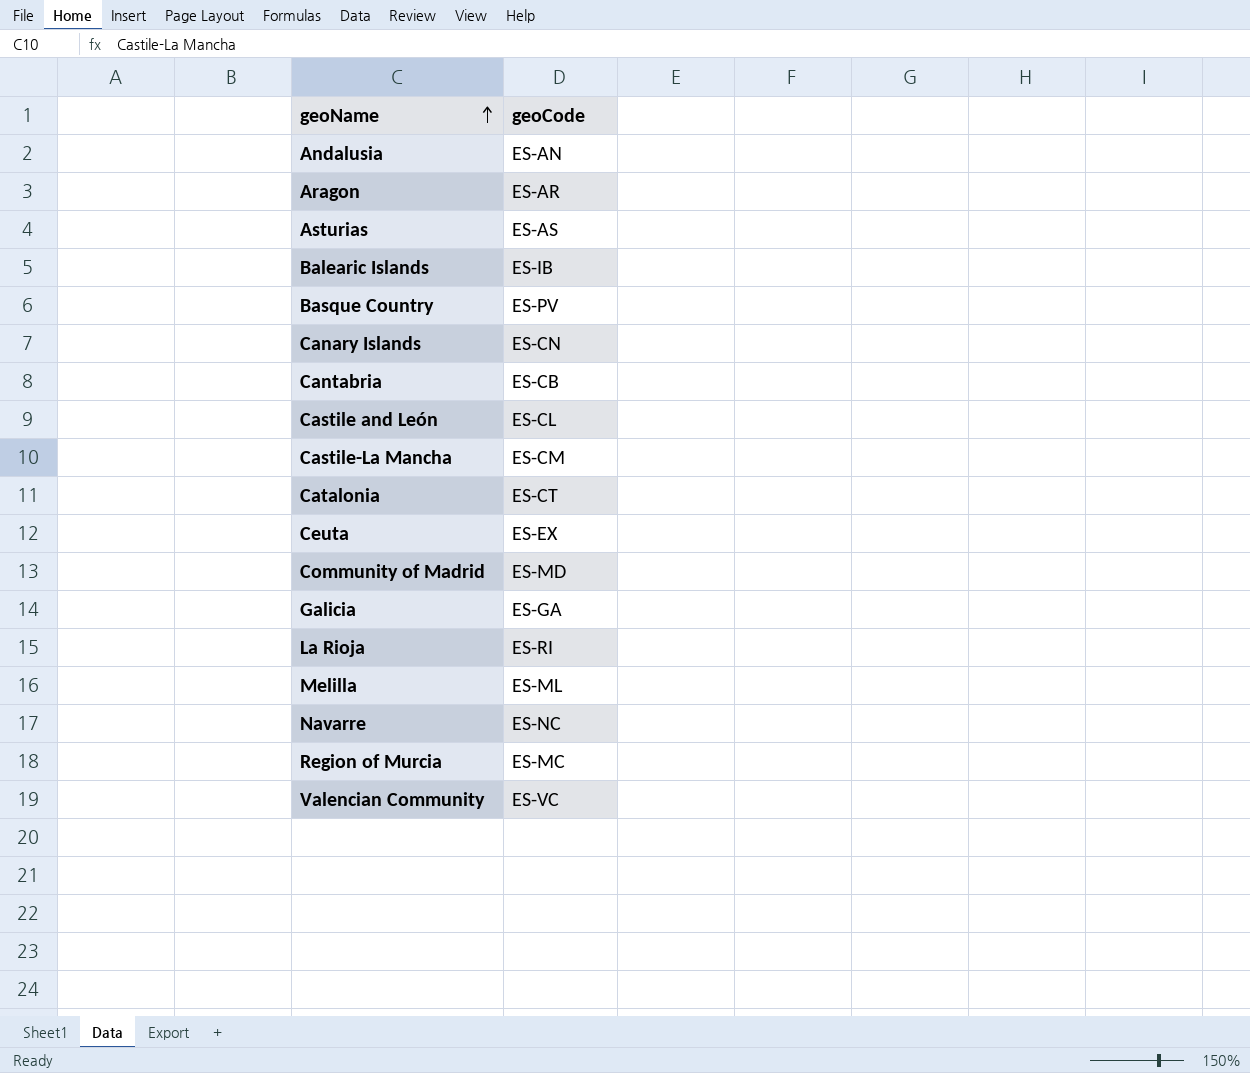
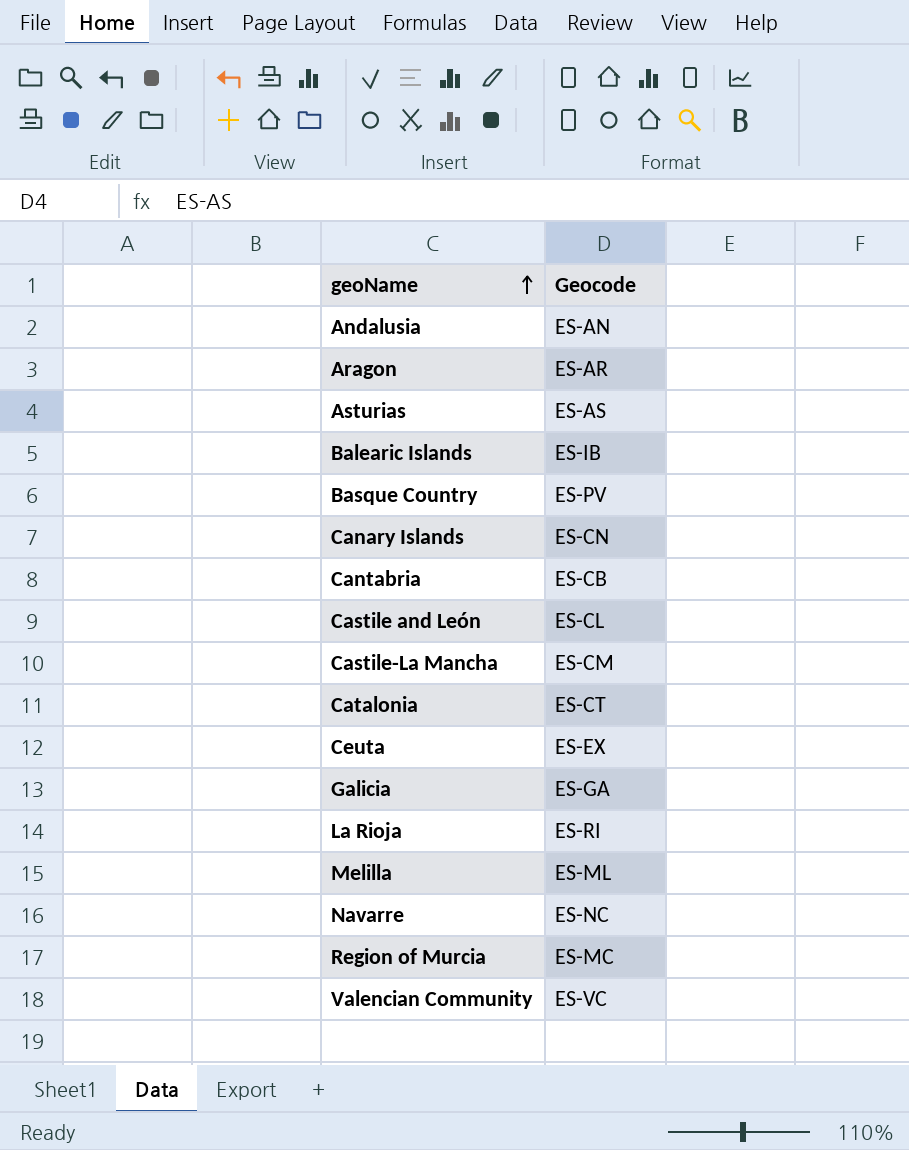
column name: geoCode -> Geocode
row Community of Madrid: ES-MD -> none

